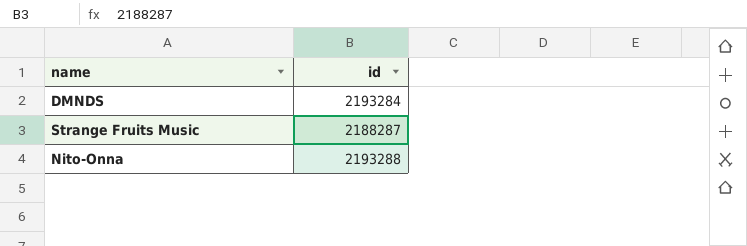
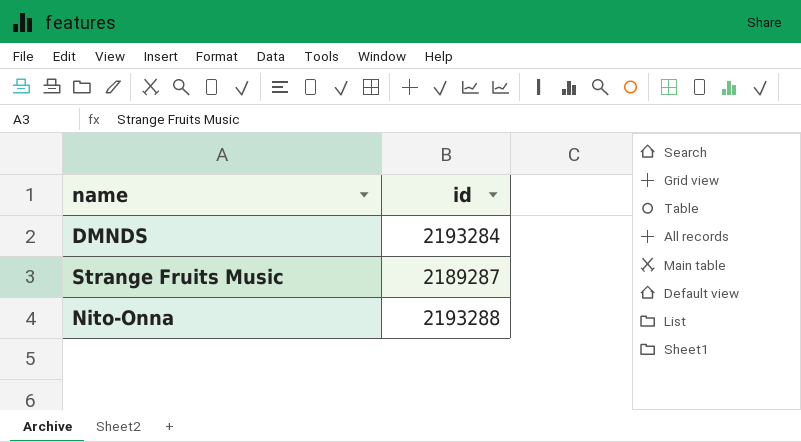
Strange Fruits Music | id: 2188287 -> 2189287

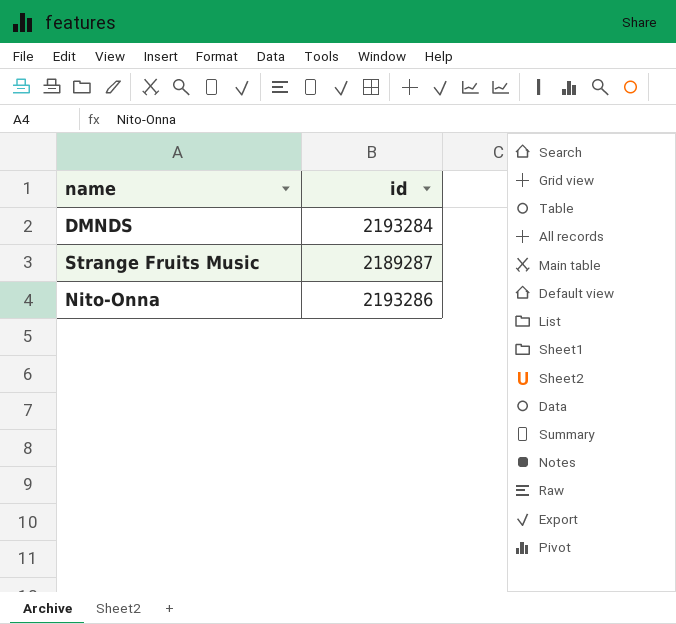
Nito-Onna | id: 2193288 -> 2193286

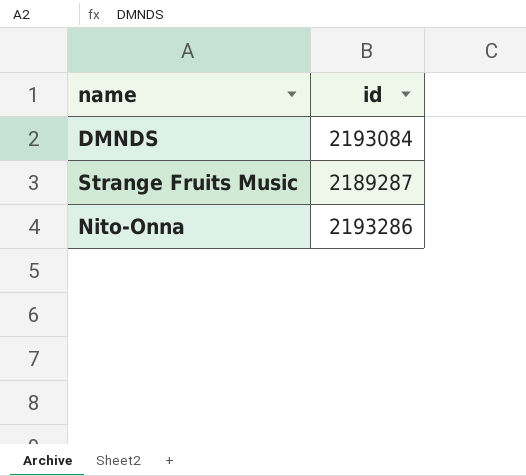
DMNDS | id: 2193284 -> 2193084

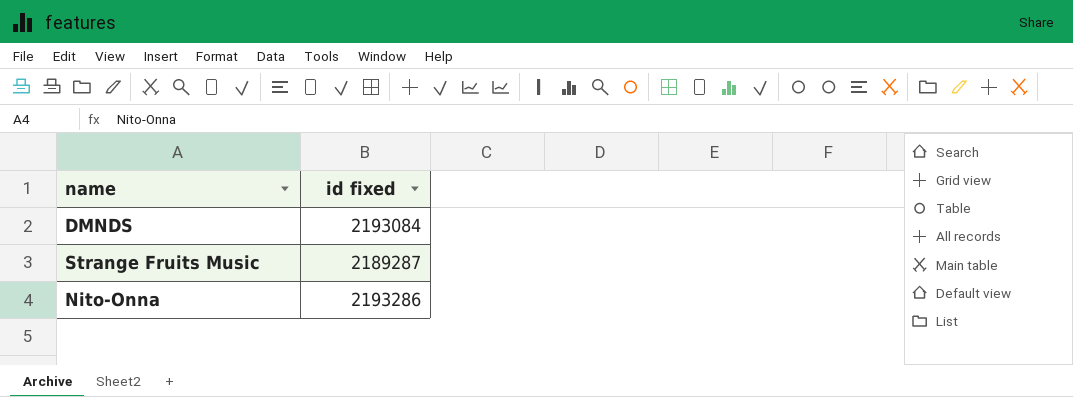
column name: id -> id fixed

